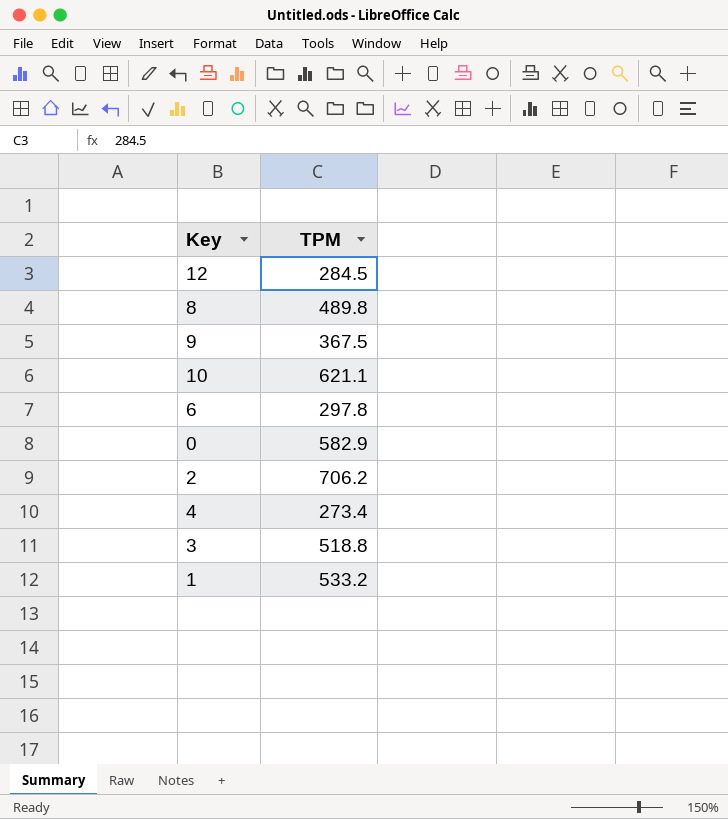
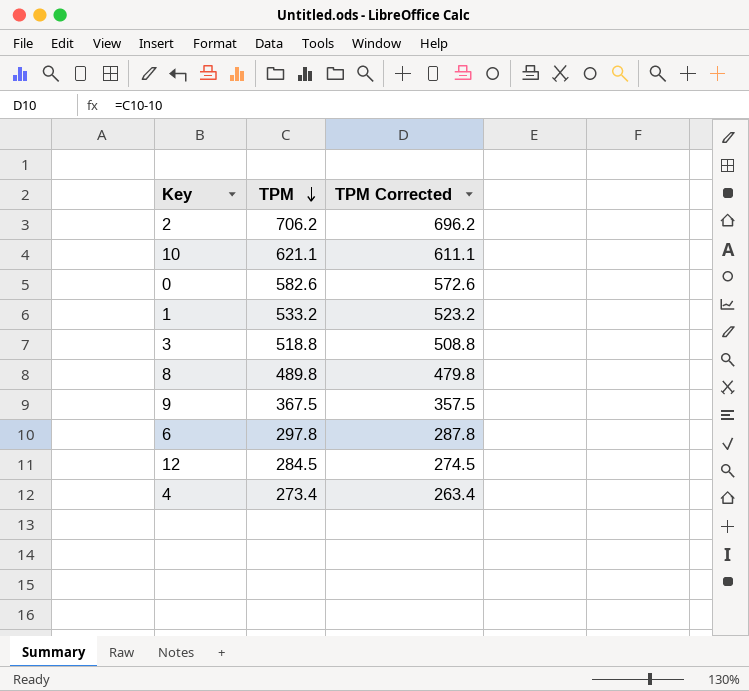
row order: none -> TPM descending
column TPM Corrected | formula: none -> [TPM] - 10
0 | TPM: 582.9 -> 582.6

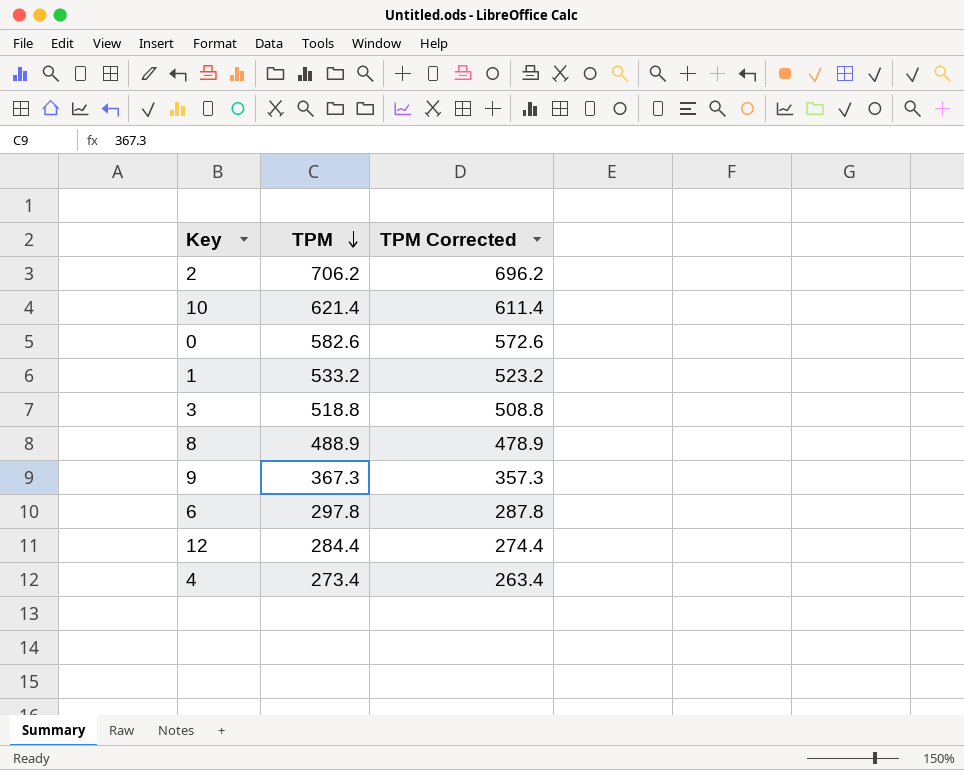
10 | TPM: 621.1 -> 621.4
10 | TPM Corrected: 611.1 -> 611.4
8 | TPM: 489.8 -> 488.9
8 | TPM Corrected: 479.8 -> 478.9
9 | TPM: 367.5 -> 367.3
9 | TPM Corrected: 357.5 -> 357.3
12 | TPM: 284.5 -> 284.4
12 | TPM Corrected: 274.5 -> 274.4

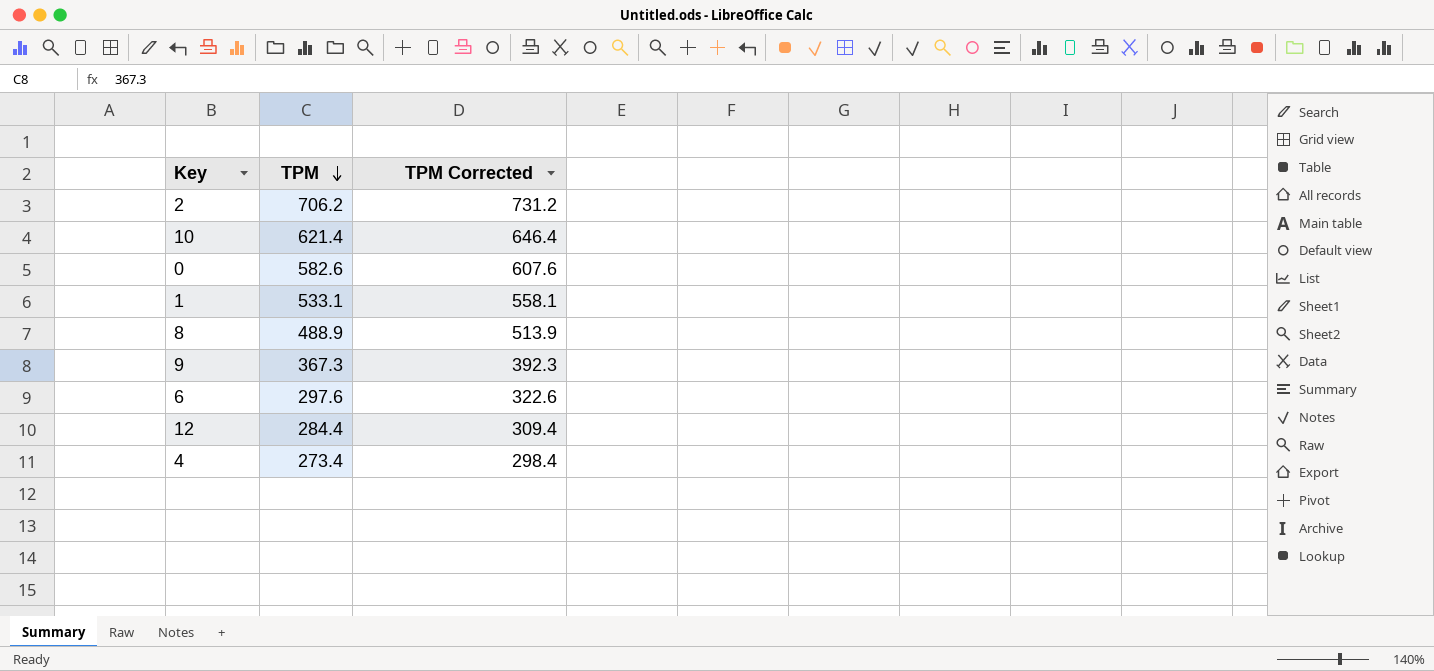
column TPM Corrected | formula: [TPM] - 10 -> [TPM] + 25
row 3: 518.8 | 508.8 -> none
1 | TPM: 533.2 -> 533.1
6 | TPM: 297.8 -> 297.6

